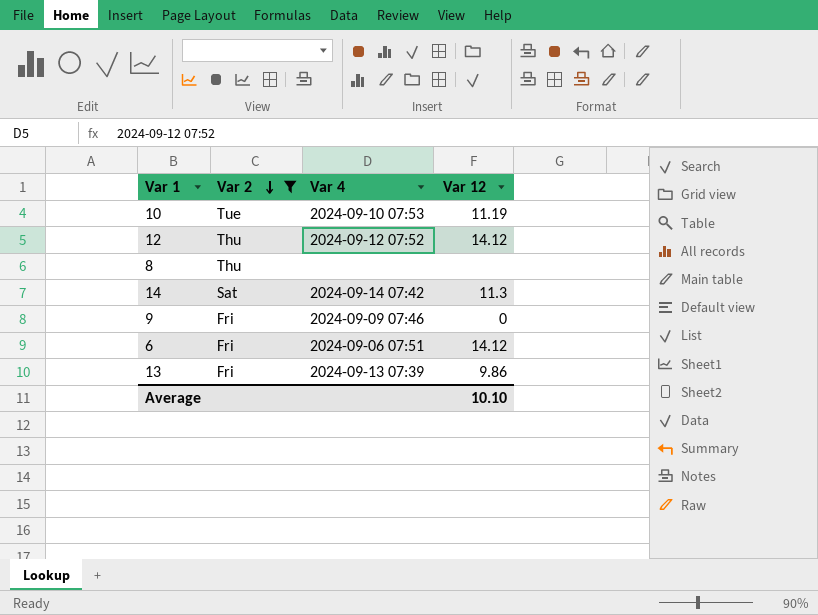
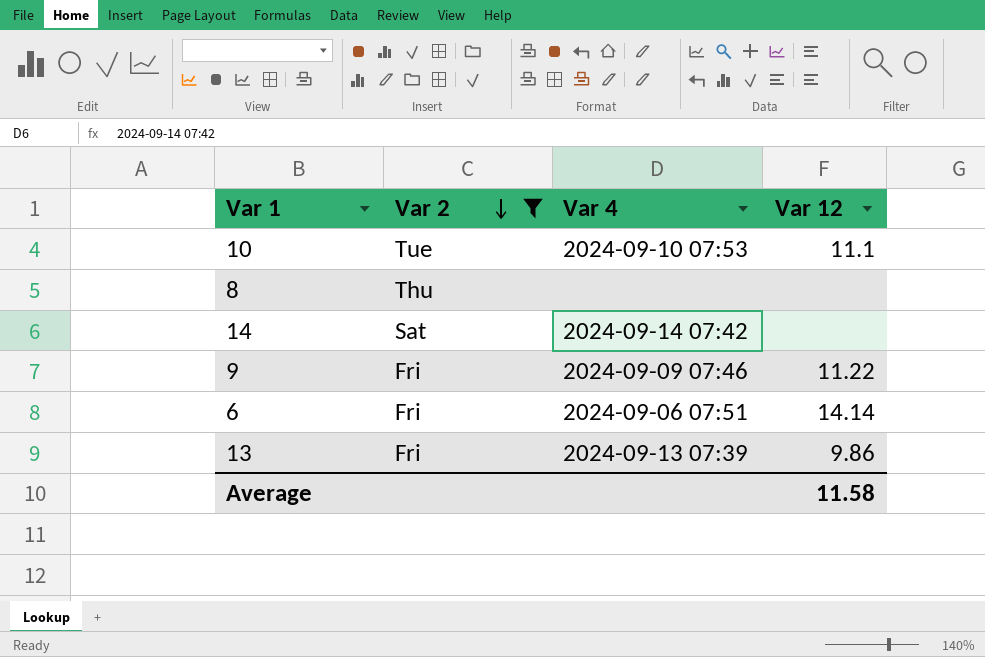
row 12: Thu | 2024-09-12 07:52 | 14.12 -> none
10 | Var 12: 11.19 -> 11.1
14 | Var 12: 11.3 -> none
9 | Var 12: 0 -> 11.22
6 | Var 12: 14.12 -> 14.14
Average | Var 12: 10.10 -> 11.58

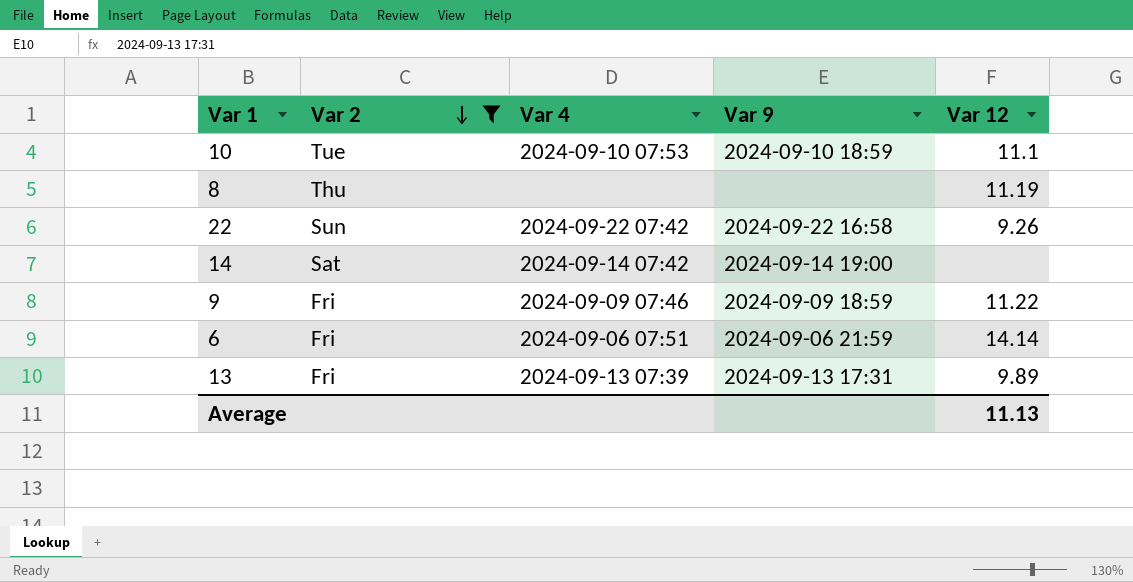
column Var 9 | position: none -> 4
8 | Var 12: none -> 11.19
row 22: none -> Sun | 2024-09-22 07:42 | 2024-09-22 16:58 | 9.26
13 | Var 12: 9.86 -> 9.89
Average | Var 12: 11.58 -> 11.13

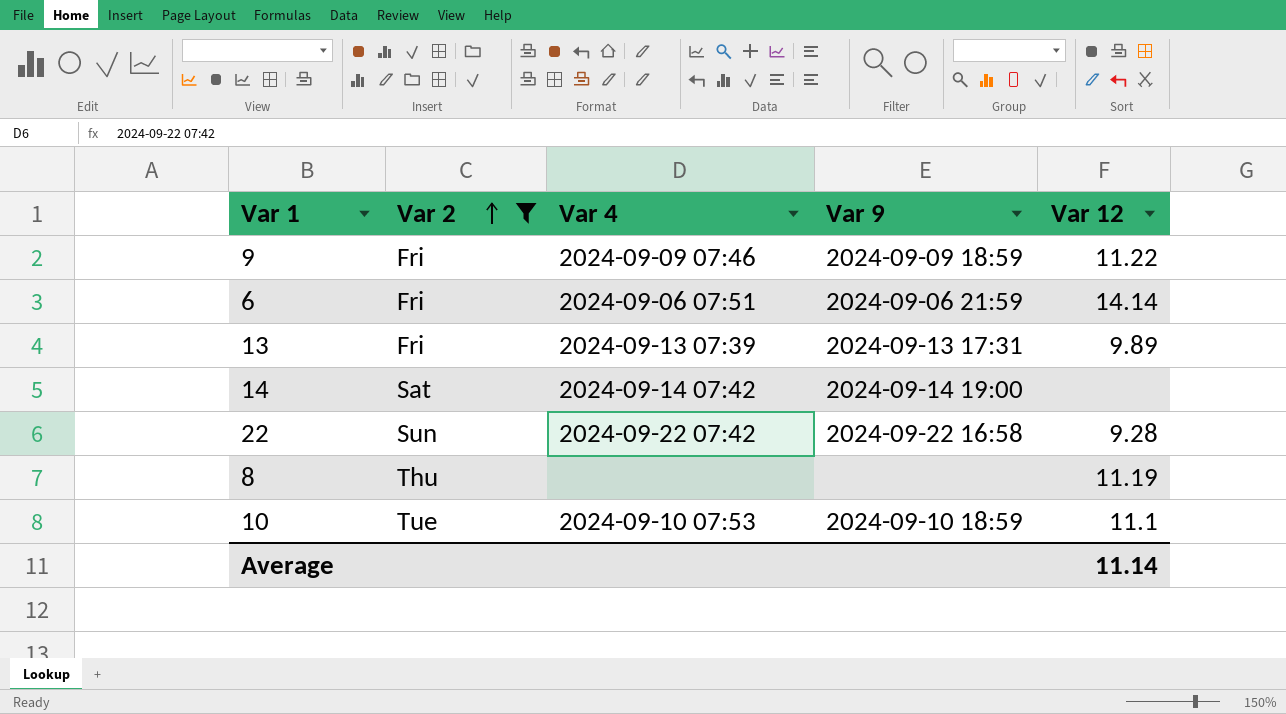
row order: Var 2 descending -> Var 2 ascending
22 | Var 12: 9.26 -> 9.28
Average | Var 12: 11.13 -> 11.14

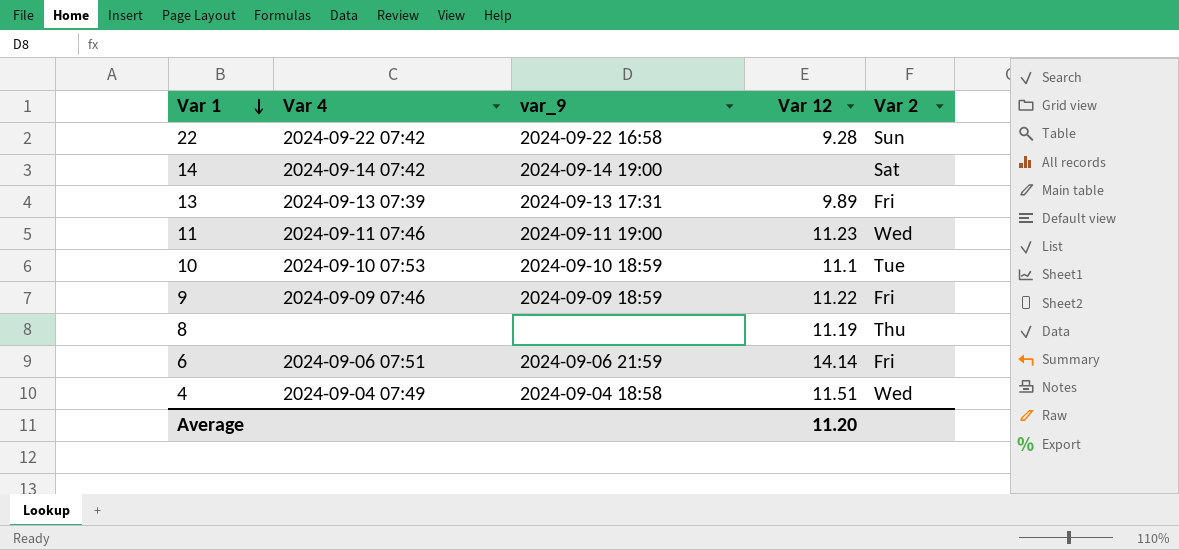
filter: Var 2 != Wed -> none
row order: Var 2 ascending -> Var 1 descending
column name: Var 9 -> var_9
column Var 2 | position: 2 -> 5
Average | Var 12: 11.14 -> 11.20

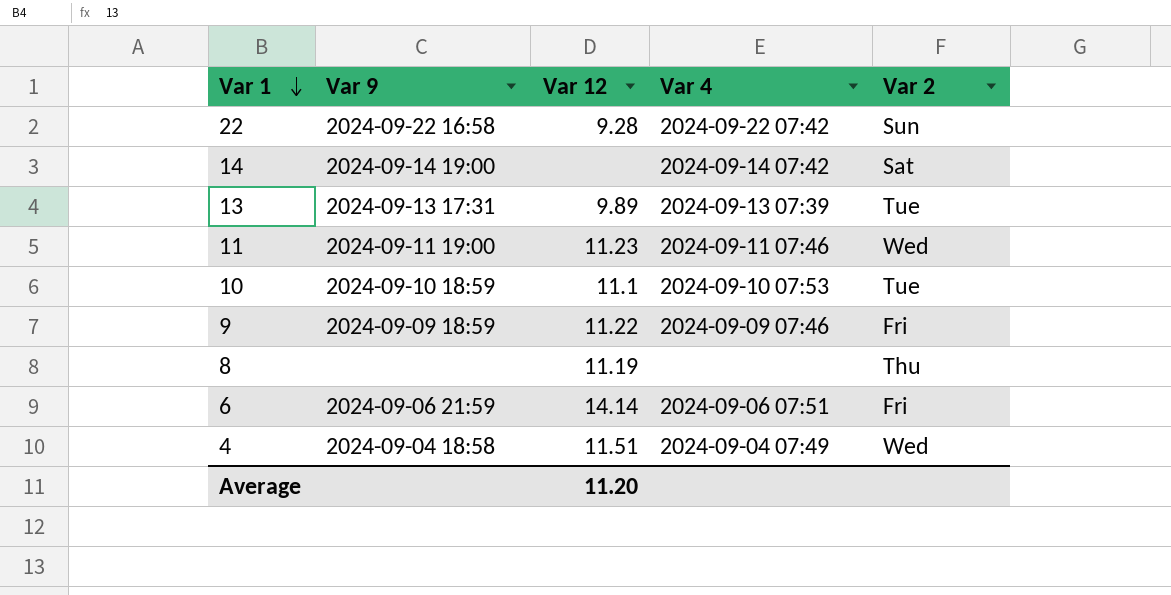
column name: var_9 -> Var 9
column Var 4 | position: 2 -> 4
13 | Var 2: Fri -> Tue

